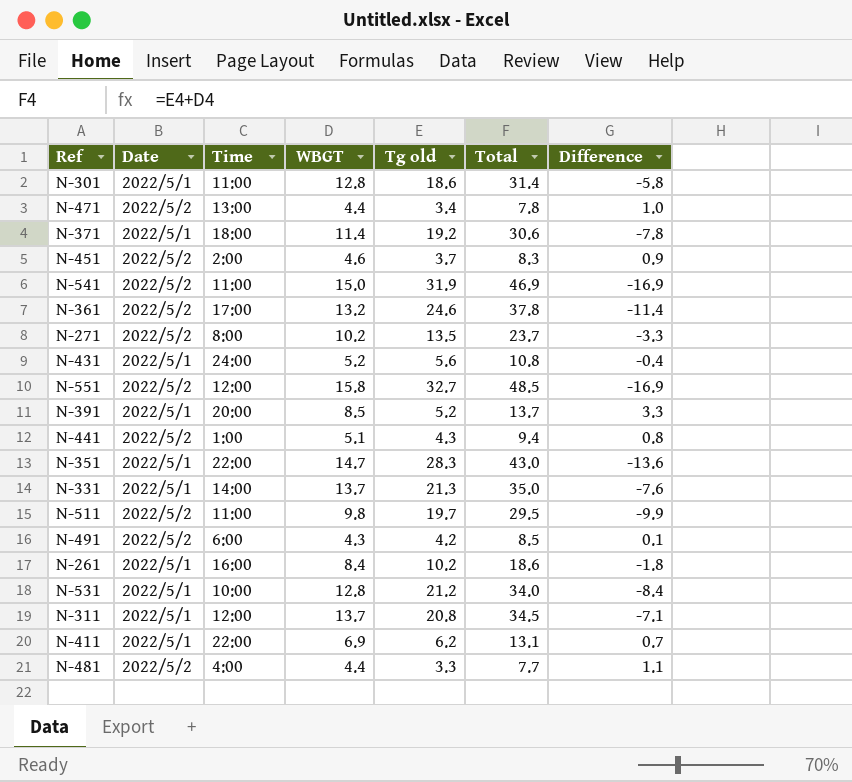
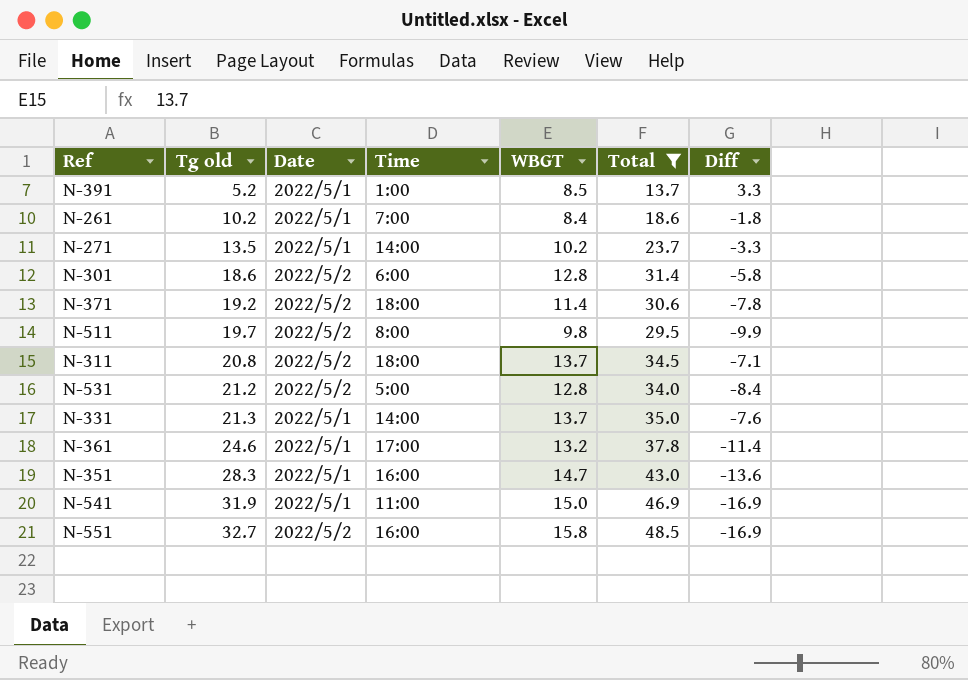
filter: none -> Total >= 13.7
row order: none -> Tg old ascending
column Tg old | position: 5 -> 2
column name: Difference -> Diff
N-391 | Time: 20:00 -> 1:00
N-261 | Time: 16:00 -> 7:00
N-271 | Date: 2022/5/2 -> 2022/5/1
N-271 | Time: 8:00 -> 14:00
N-301 | Date: 2022/5/1 -> 2022/5/2
N-301 | Time: 11:00 -> 6:00
N-371 | Date: 2022/5/1 -> 2022/5/2
N-511 | Time: 11:00 -> 8:00
N-311 | Date: 2022/5/1 -> 2022/5/2
N-311 | Time: 12:00 -> 18:00
N-531 | Date: 2022/5/1 -> 2022/5/2
N-531 | Time: 10:00 -> 5:00
N-361 | Date: 2022/5/2 -> 2022/5/1
N-351 | Time: 22:00 -> 16:00
N-541 | Date: 2022/5/2 -> 2022/5/1
N-551 | Time: 12:00 -> 16:00

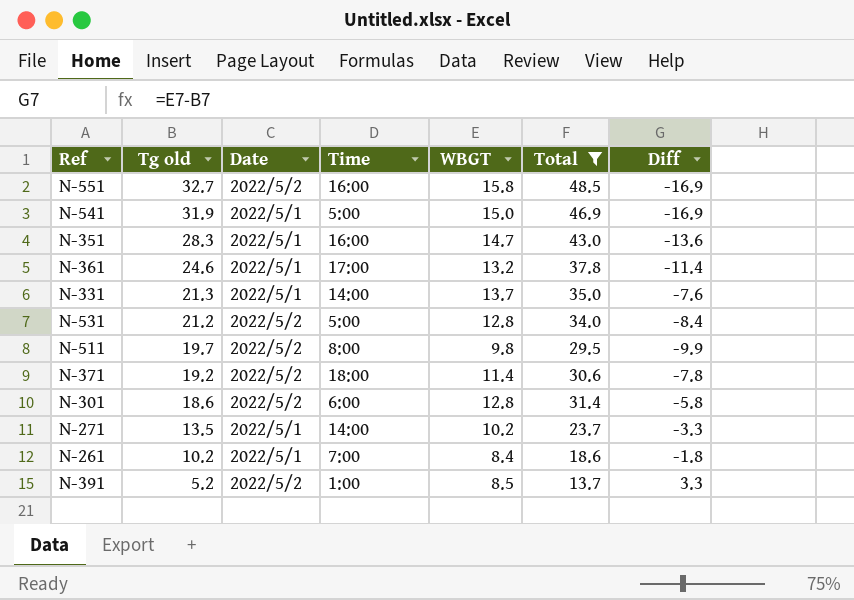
row order: Tg old ascending -> Tg old descending
row N-311: 20.8 | 2022/5/2 | 18:00 | 13.7 | 34.5 | -7.1 -> none
N-541 | Time: 11:00 -> 5:00
N-391 | Date: 2022/5/1 -> 2022/5/2

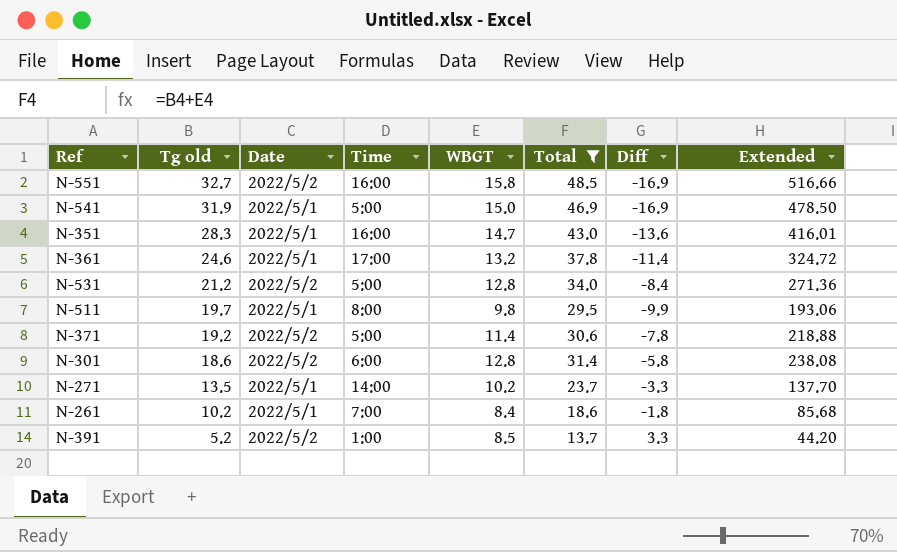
column Extended | formula: none -> [Tg old] * [WBGT]
row N-331: 21.3 | 2022/5/1 | 14:00 | 13.7 | 35.0 | -7.6 -> none
N-511 | Date: 2022/5/2 -> 2022/5/1
N-371 | Time: 18:00 -> 5:00

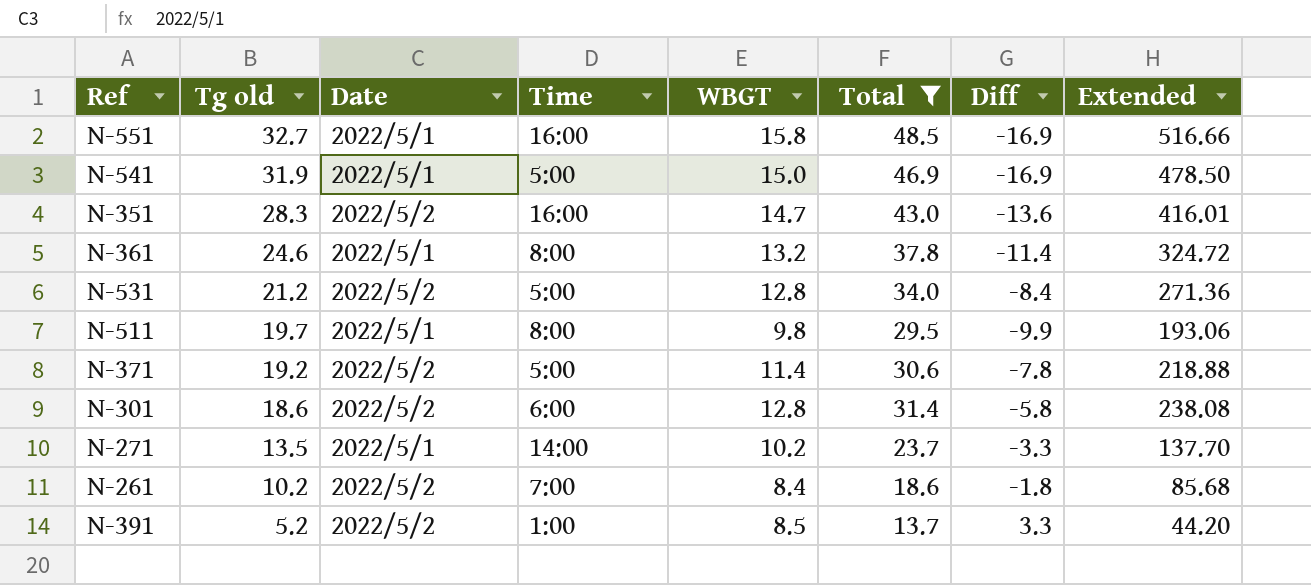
N-551 | Date: 2022/5/2 -> 2022/5/1
N-351 | Date: 2022/5/1 -> 2022/5/2
N-361 | Time: 17:00 -> 8:00
N-261 | Date: 2022/5/1 -> 2022/5/2

